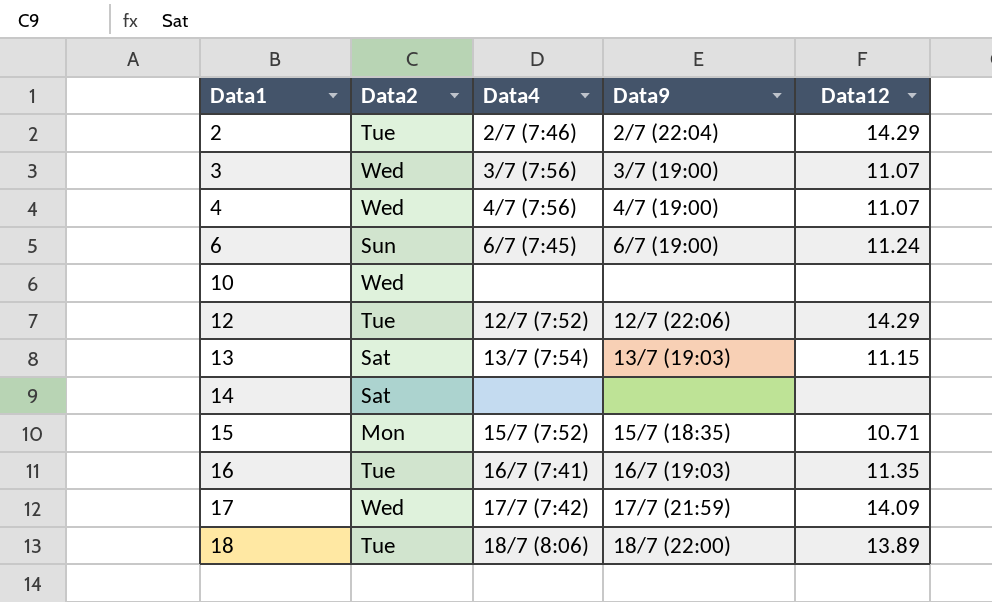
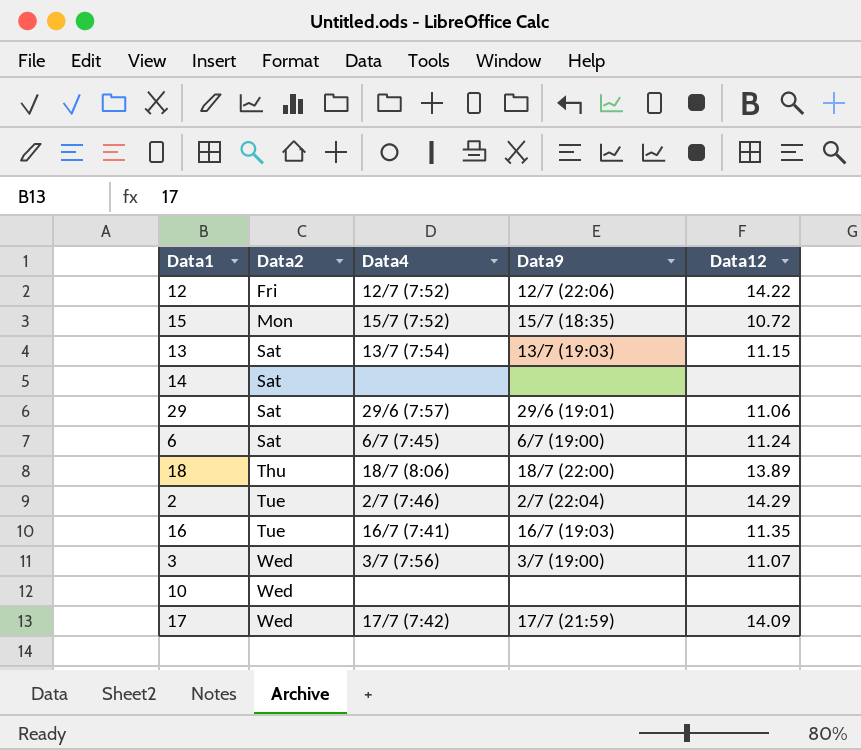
row order: Data1 ascending -> Data2 ascending
row 4: Wed | 4/7 (7:56) | 4/7 (19:00) | 11.07 -> none
12 | Data2: Tue -> Fri
12 | Data12: 14.29 -> 14.22
15 | Data12: 10.71 -> 10.72
row 29: none -> Sat | 29/6 (7:57) | 29/6 (19:01) | 11.06
6 | Data2: Sun -> Sat
18 | Data2: Tue -> Thu

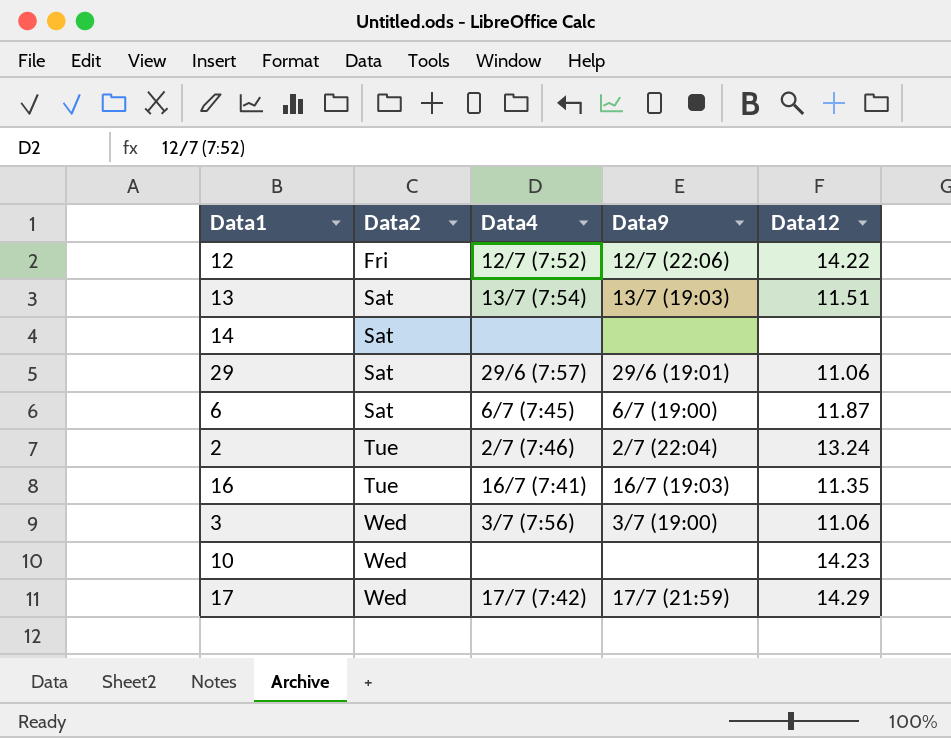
row 15: Mon | 15/7 (7:52) | 15/7 (18:35) | 10.72 -> none
row 18: Thu | 18/7 (8:06) | 18/7 (22:00) | 13.89 -> none
13 | Data12: 11.15 -> 11.51
6 | Data12: 11.24 -> 11.87
2 | Data12: 14.29 -> 13.24
3 | Data12: 11.07 -> 11.06
10 | Data12: none -> 14.23
17 | Data12: 14.09 -> 14.29

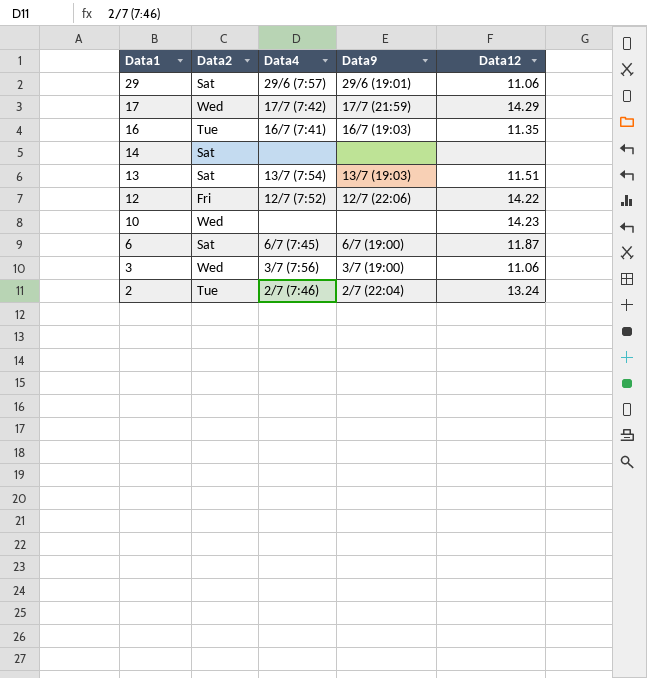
row order: Data2 ascending -> Data1 descending

